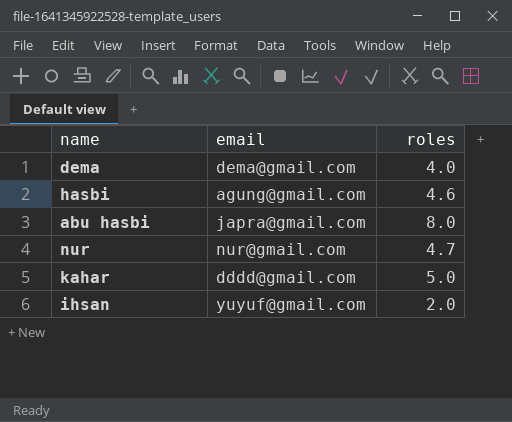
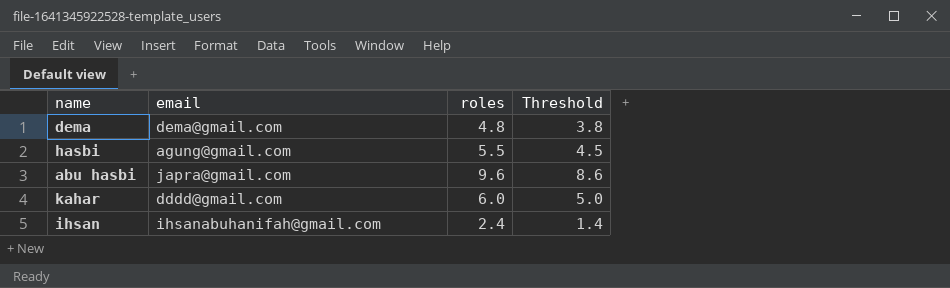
column Threshold | formula: none -> [roles] - 1
row nur: nur@gmail.com | 4.7 -> none
dema | roles: 4.0 -> 4.8
hasbi | roles: 4.6 -> 5.5
abu hasbi | roles: 8.0 -> 9.6
kahar | roles: 5.0 -> 6.0
ihsan | email: yuyuf@gmail.com -> ihsanabuhanifah@gmail.com
ihsan | roles: 2.0 -> 2.4

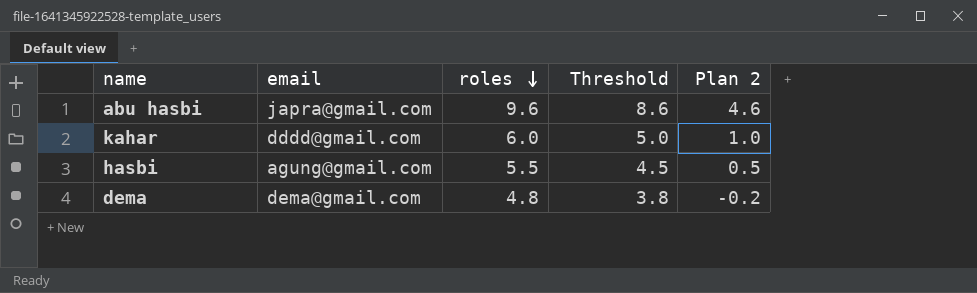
row order: none -> roles descending
column Plan 2 | formula: none -> [roles] - 5
row ihsan: ihsanabuhanifah@gmail.com | 2.4 | 1.4 -> none

